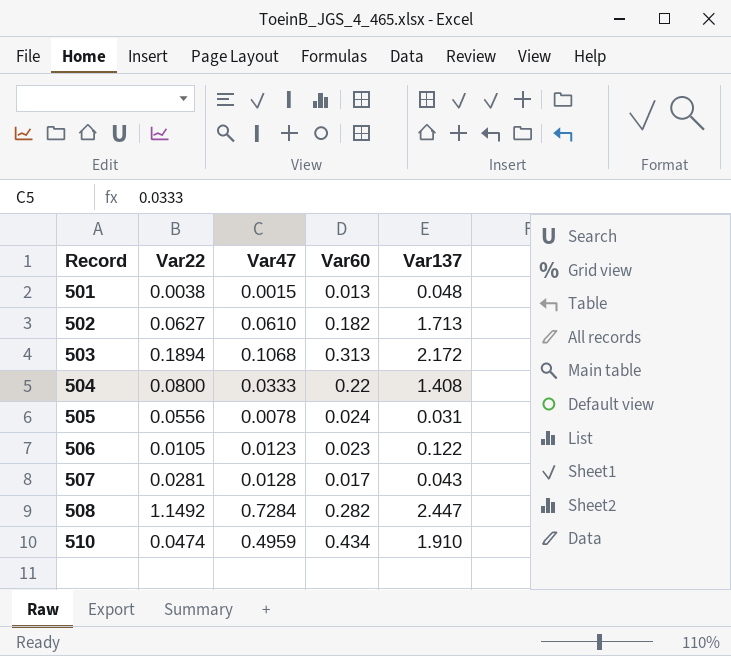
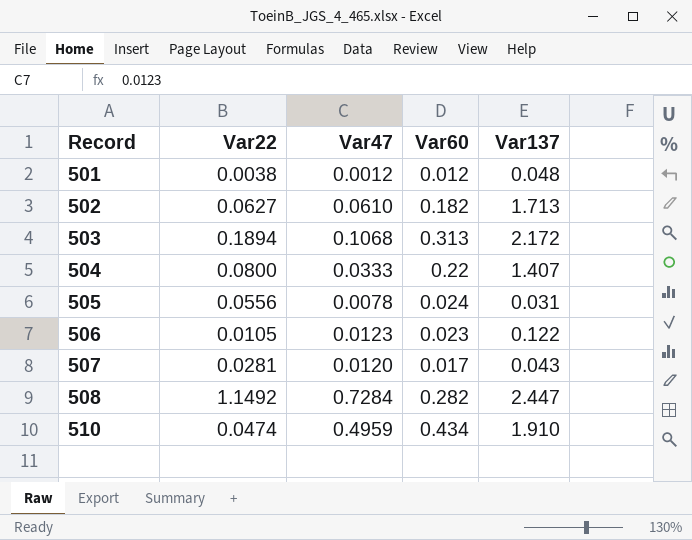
501 | Var47: 0.0015 -> 0.0012
501 | Var60: 0.013 -> 0.012
504 | Var137: 1.408 -> 1.407
507 | Var47: 0.0128 -> 0.0120

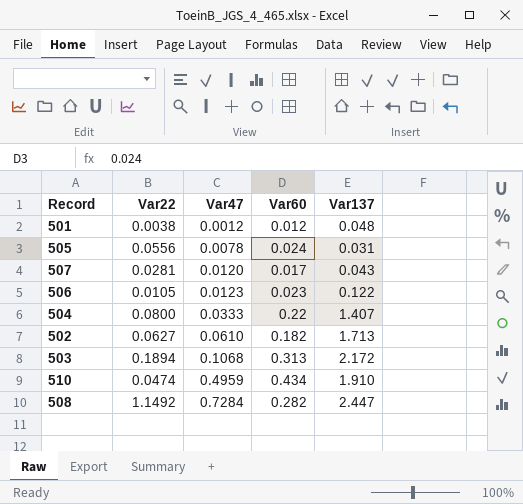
row order: Record ascending -> Var47 ascending

